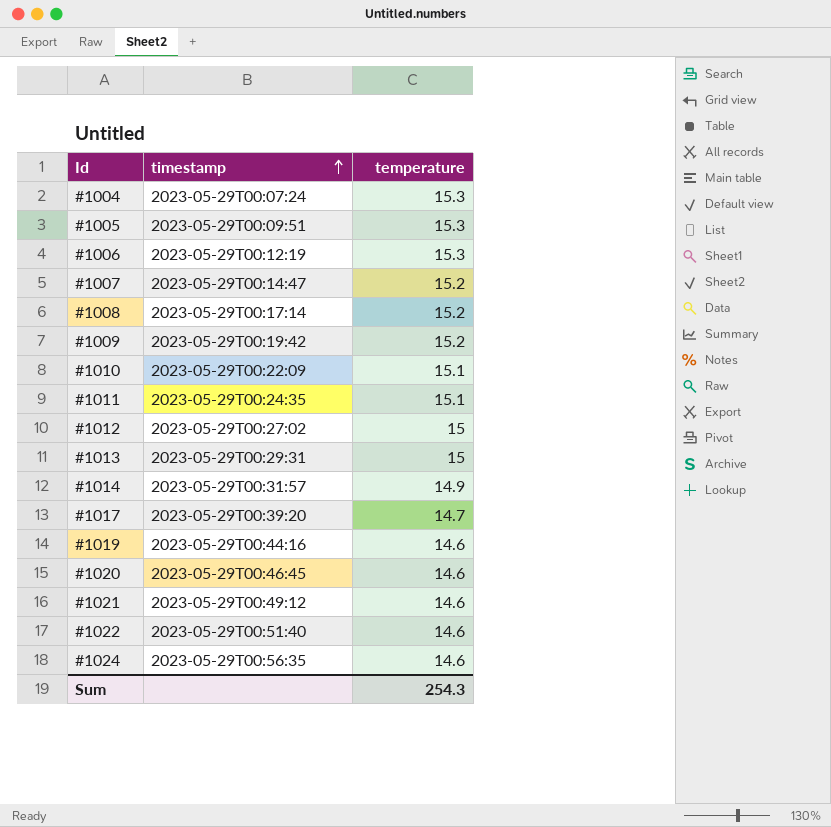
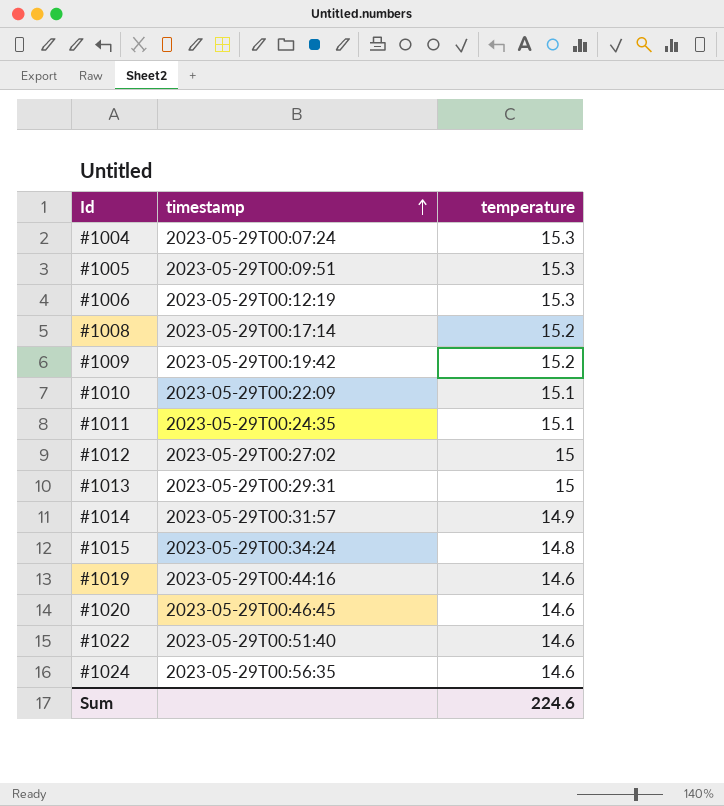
row #1007: 2023-05-29T00:14:47 | 15.2 -> none
row #1017: 2023-05-29T00:39:20 | 14.7 -> none
row #1021: 2023-05-29T00:49:12 | 14.6 -> none
row #1015: none -> 2023-05-29T00:34:24 | 14.8
Sum | temperature: 254.3 -> 224.6

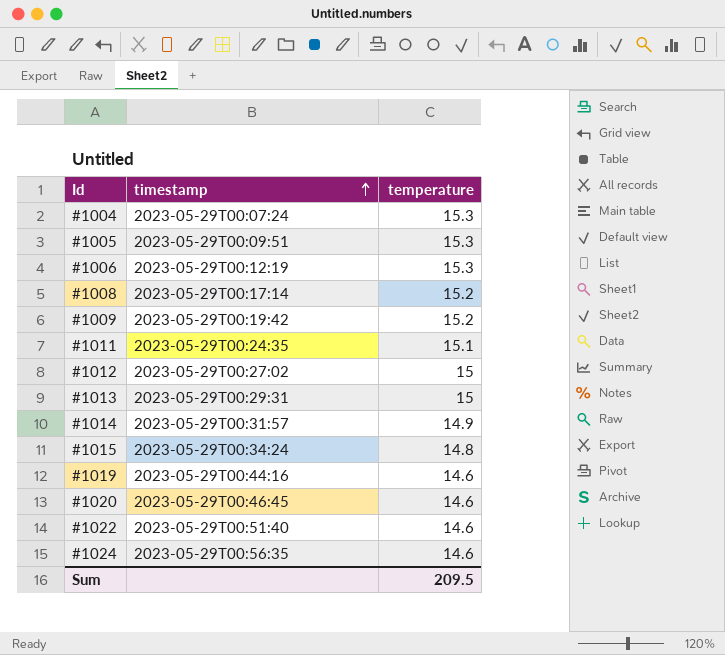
row #1010: 2023-05-29T00:22:09 | 15.1 -> none
Sum | temperature: 224.6 -> 209.5

